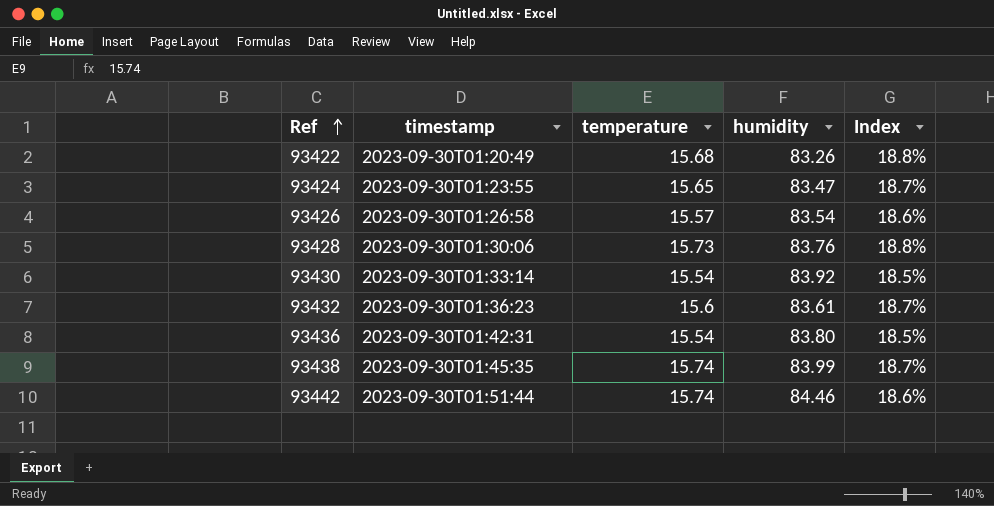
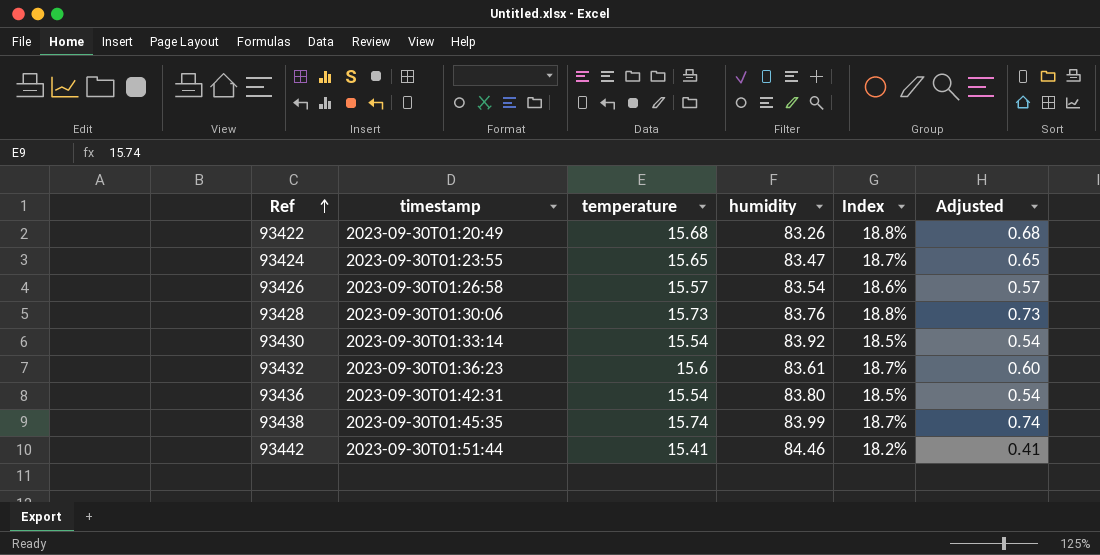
column Adjusted | formula: none -> [temperature] - 15
93442 | temperature: 15.74 -> 15.41
93442 | Index: 18.6% -> 18.2%

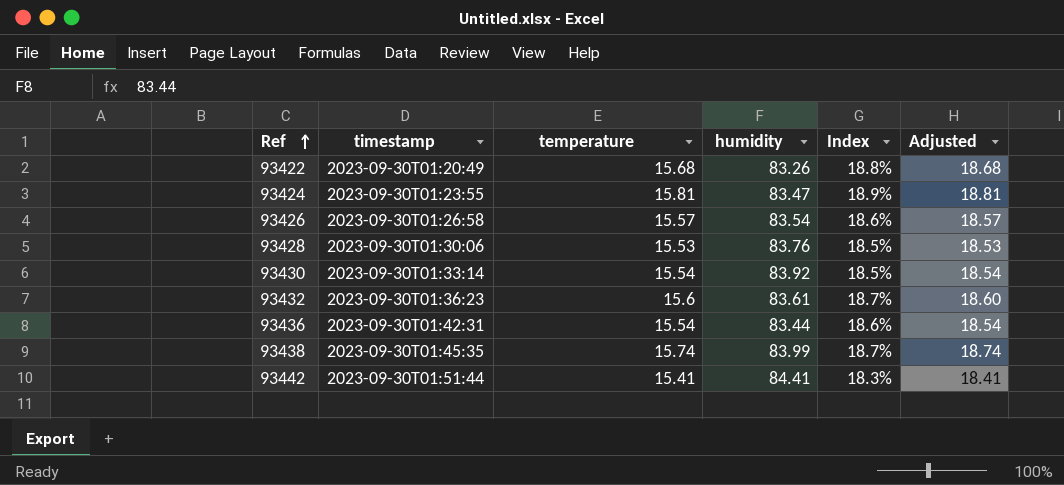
column Adjusted | formula: [temperature] - 15 -> [temperature] + 3
93424 | temperature: 15.65 -> 15.81
93424 | Index: 18.7% -> 18.9%
93428 | temperature: 15.73 -> 15.53
93428 | Index: 18.8% -> 18.5%
93436 | humidity: 83.80 -> 83.44
93436 | Index: 18.5% -> 18.6%
93442 | humidity: 84.46 -> 84.41
93442 | Index: 18.2% -> 18.3%

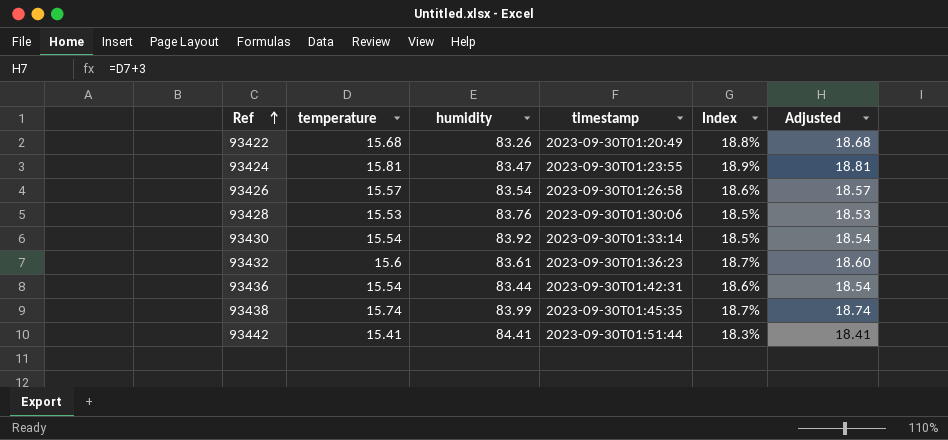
column timestamp | position: 2 -> 4

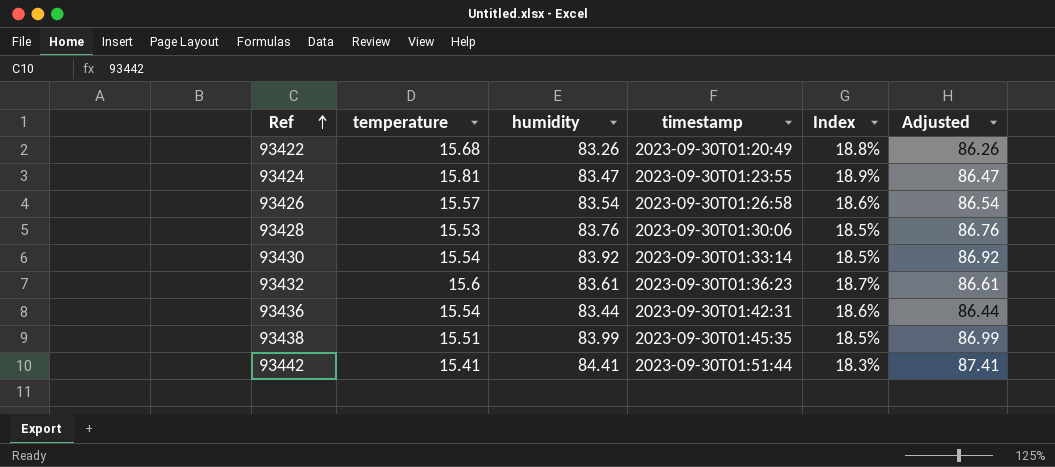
column Adjusted | formula: [temperature] + 3 -> [humidity] + 3
93438 | temperature: 15.74 -> 15.51
93438 | Index: 18.7% -> 18.5%

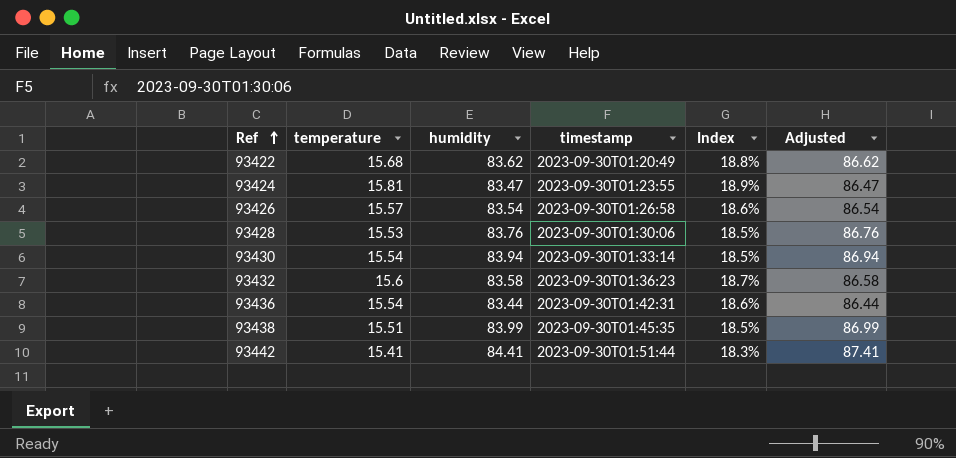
93422 | humidity: 83.26 -> 83.62
93422 | Adjusted: 86.26 -> 86.62
93430 | humidity: 83.92 -> 83.94
93430 | Adjusted: 86.92 -> 86.94
93432 | humidity: 83.61 -> 83.58
93432 | Adjusted: 86.61 -> 86.58

